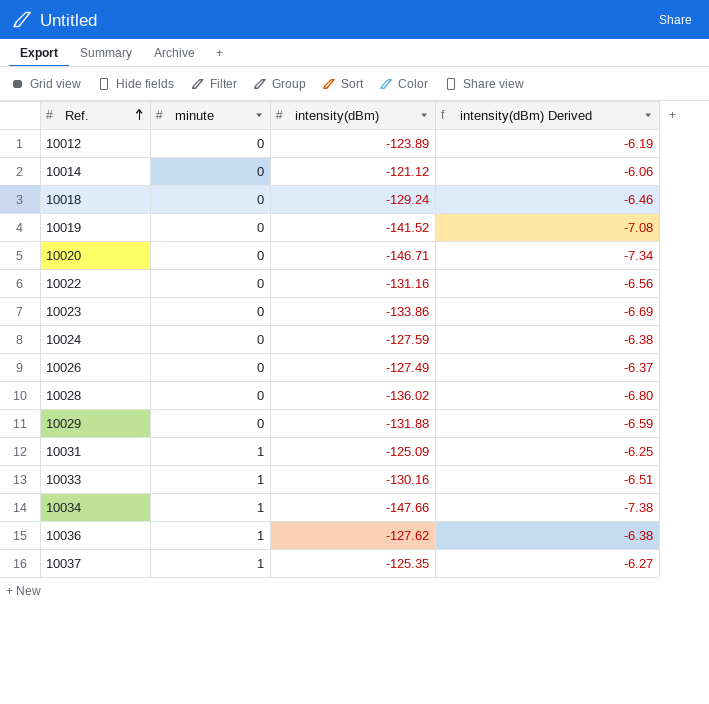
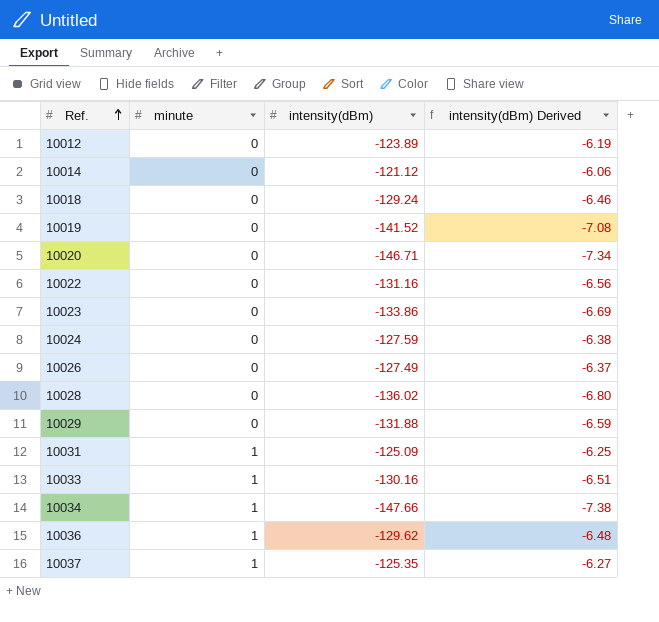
10036 | intensity(dBm): -127.62 -> -129.62
10036 | intensity(dBm) Derived: -6.38 -> -6.48

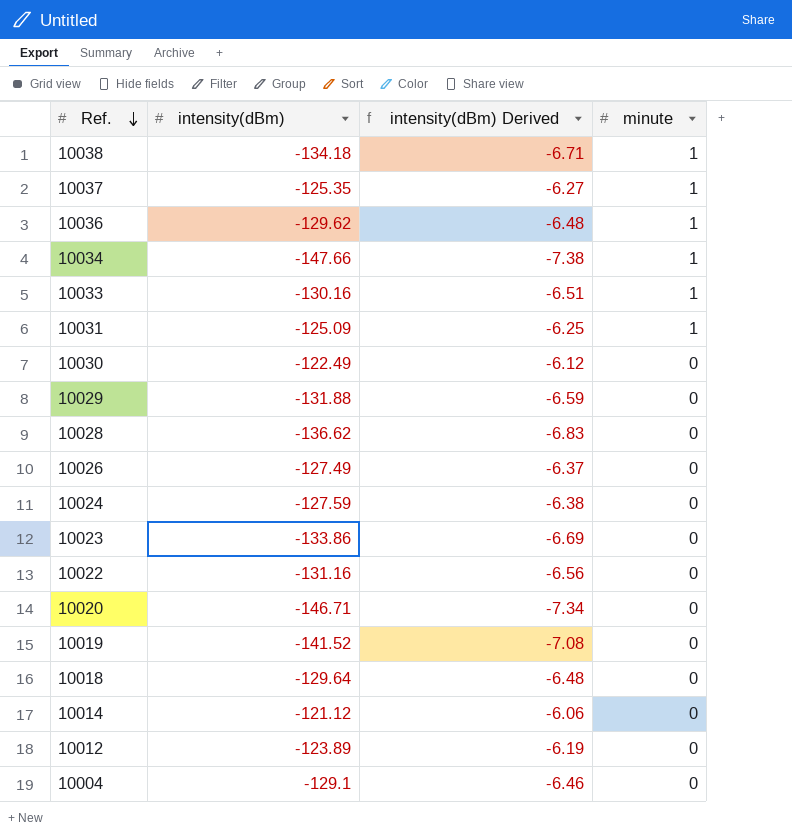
row order: Ref. ascending -> Ref. descending
column minute | position: 2 -> 4
row 10038: none -> -134.18 | -6.71 | 1
row 10030: none -> -122.49 | -6.12 | 0
10028 | intensity(dBm): -136.02 -> -136.62
10028 | intensity(dBm) Derived: -6.80 -> -6.83
10018 | intensity(dBm): -129.24 -> -129.64
10018 | intensity(dBm) Derived: -6.46 -> -6.48
row 10004: none -> -129.1 | -6.46 | 0

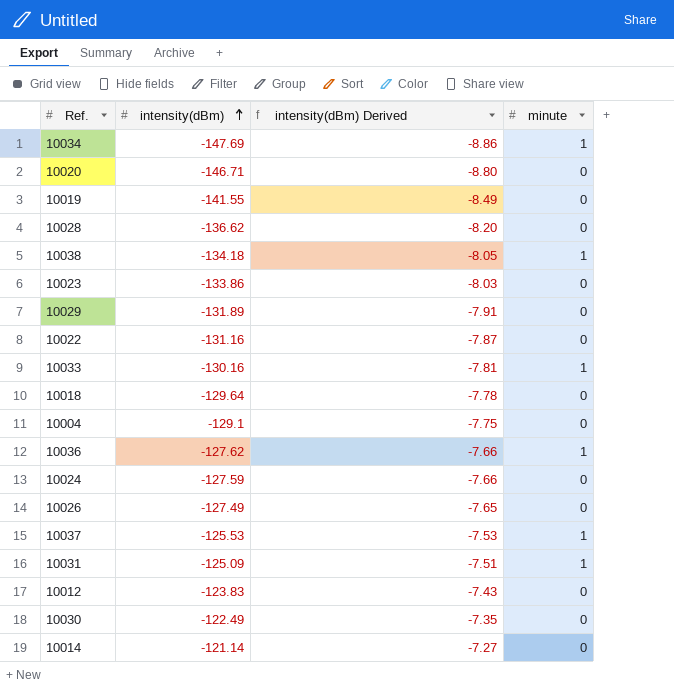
row order: Ref. descending -> intensity(dBm) ascending
column intensity(dBm) Derived | formula: [intensity(dBm)] * 0.05 -> [intensity(dBm)] * 0.06
10034 | intensity(dBm): -147.66 -> -147.69
10019 | intensity(dBm): -141.52 -> -141.55
10029 | intensity(dBm): -131.88 -> -131.89
10036 | intensity(dBm): -129.62 -> -127.62
10037 | intensity(dBm): -125.35 -> -125.53
10012 | intensity(dBm): -123.89 -> -123.83
10014 | intensity(dBm): -121.12 -> -121.14

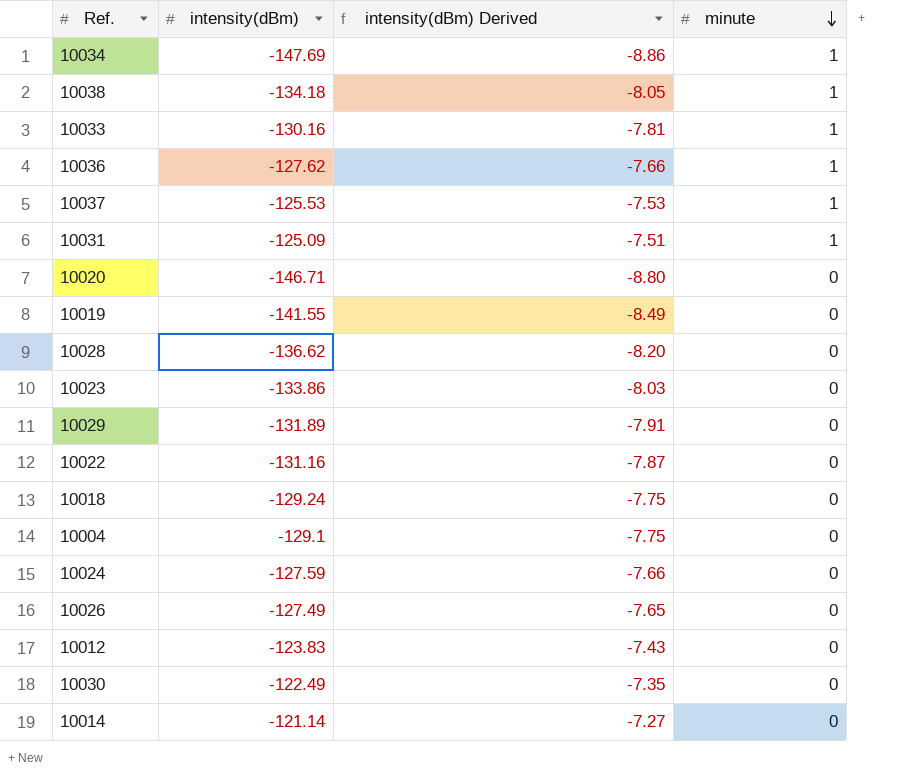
row order: intensity(dBm) ascending -> minute descending
10018 | intensity(dBm): -129.64 -> -129.24
10018 | intensity(dBm) Derived: -7.78 -> -7.75

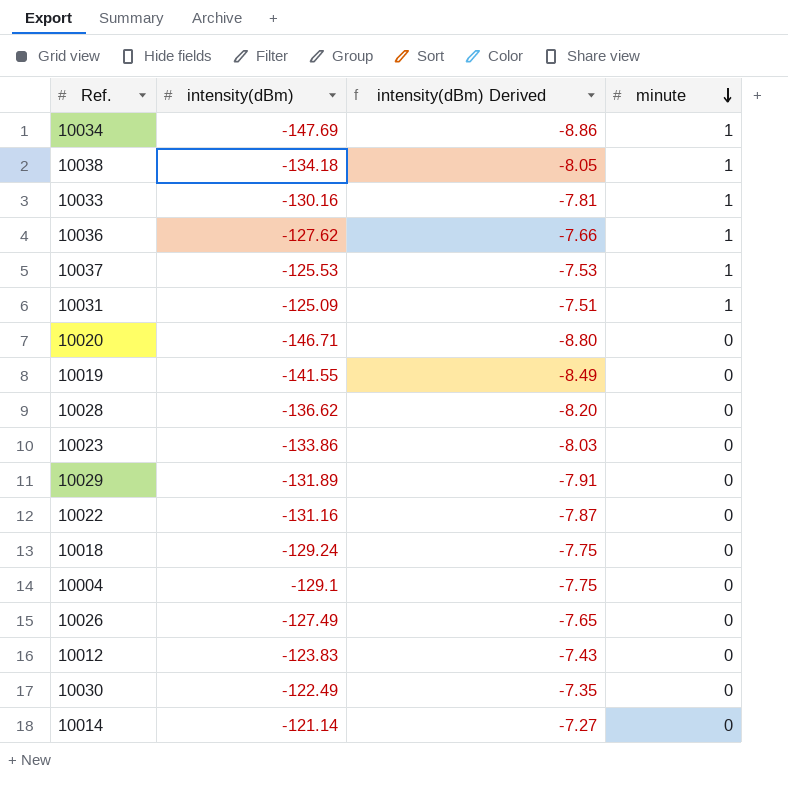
row 10024: -127.59 | -7.66 | 0 -> none

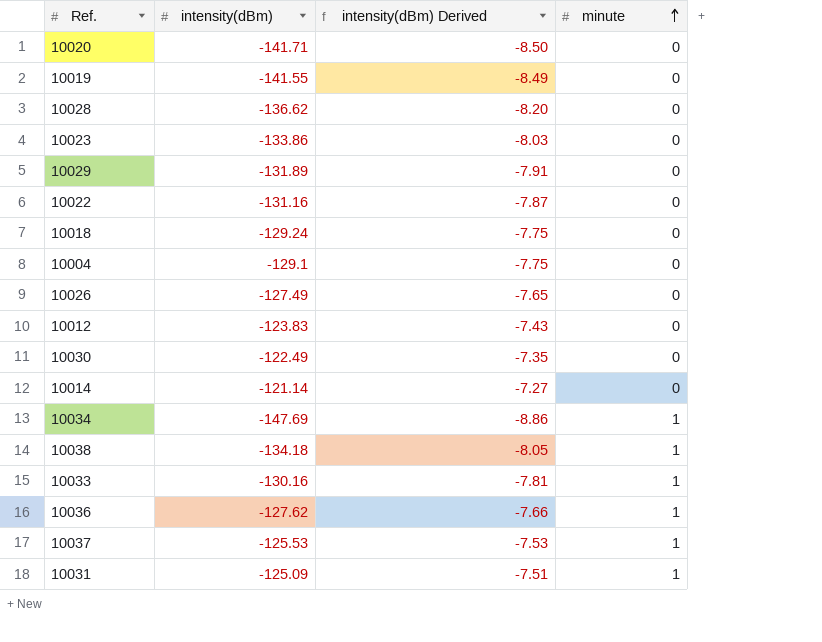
row order: minute descending -> minute ascending
10020 | intensity(dBm): -146.71 -> -141.71
10020 | intensity(dBm) Derived: -8.80 -> -8.50

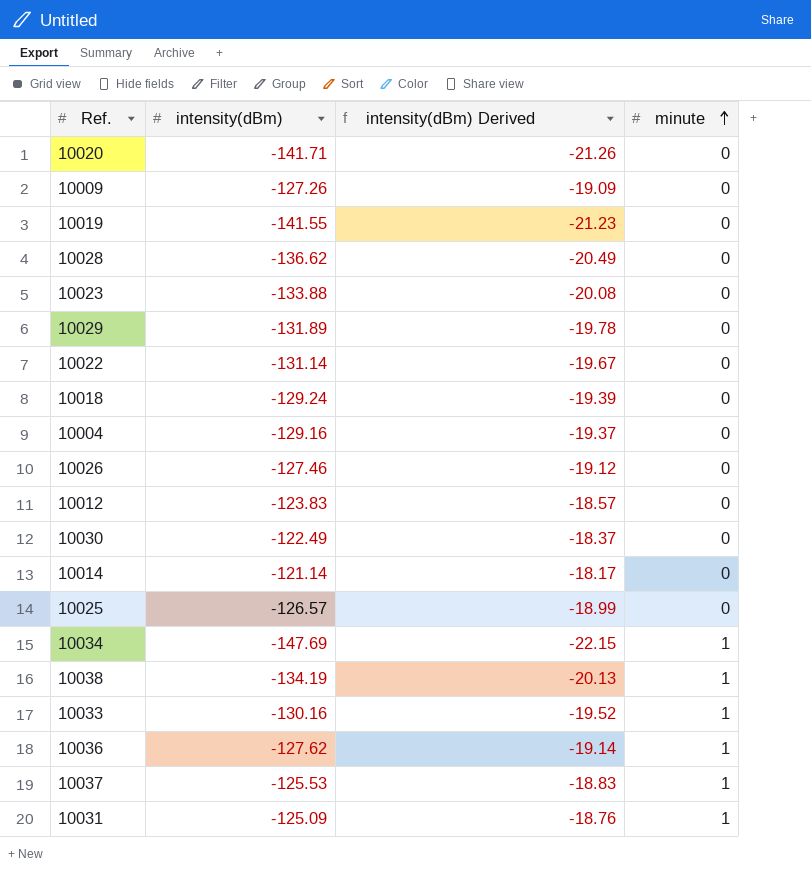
column intensity(dBm) Derived | formula: [intensity(dBm)] * 0.06 -> [intensity(dBm)] * 0.15
row 10009: none -> -127.26 | -19.09 | 0
10023 | intensity(dBm): -133.86 -> -133.88
10022 | intensity(dBm): -131.16 -> -131.14
10004 | intensity(dBm): -129.1 -> -129.16
10026 | intensity(dBm): -127.49 -> -127.46
row 10025: none -> -126.57 | -18.99 | 0
10038 | intensity(dBm): -134.18 -> -134.19

